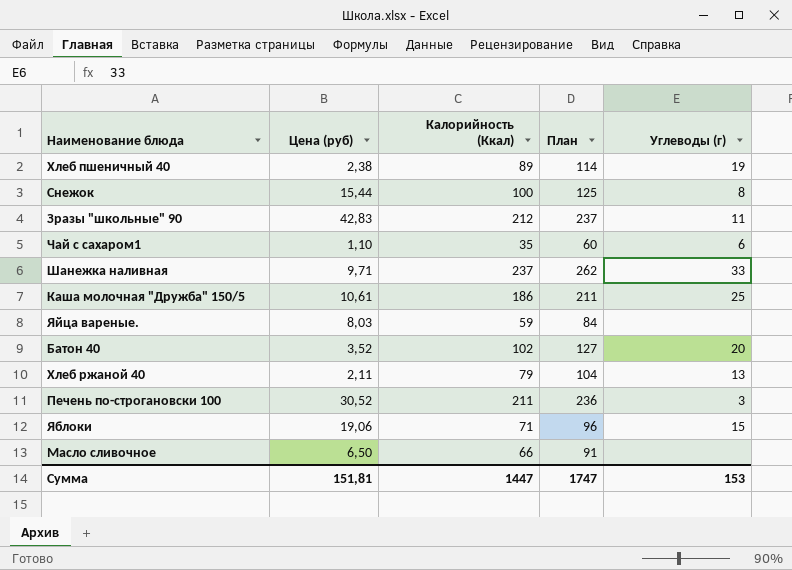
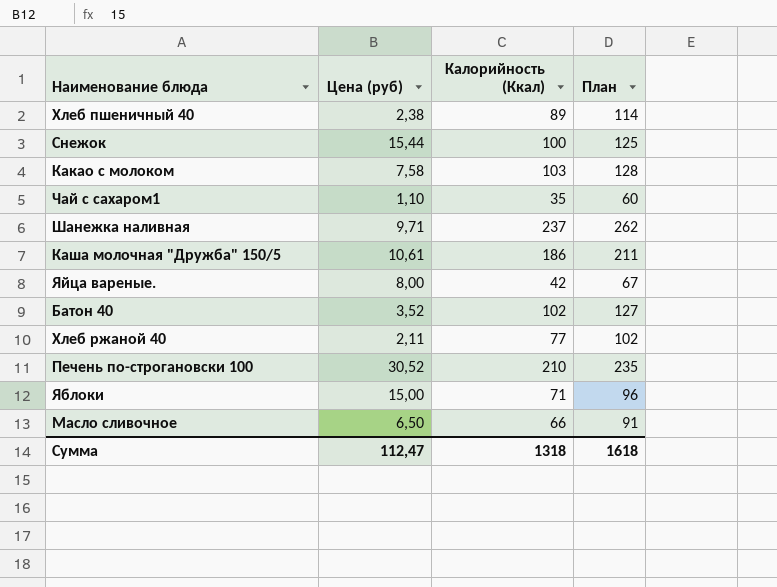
column Углеводы (г) | position: 5 -> none
row Зразы "школьные" 90: 42,83 | 212 | 237 | 11 -> none
row Какао с молоком: none -> 7,58 | 103 | 128
Яйца вареные. | Цена (руб): 8,03 -> 8,00
Яйца вареные. | Калорийность (Ккал): 59 -> 42
Яйца вареные. | План: 84 -> 67
Хлеб ржаной 40 | Калорийность (Ккал): 79 -> 77
Хлеб ржаной 40 | План: 104 -> 102
Печень по-строгановски 100 | Калорийность (Ккал): 211 -> 210
Печень по-строгановски 100 | План: 236 -> 235
Яблоки | Цена (руб): 19,06 -> 15,00
Сумма | Цена (руб): 151,81 -> 112,47
Сумма | Калорийность (Ккал): 1447 -> 1318
Сумма | План: 1747 -> 1618

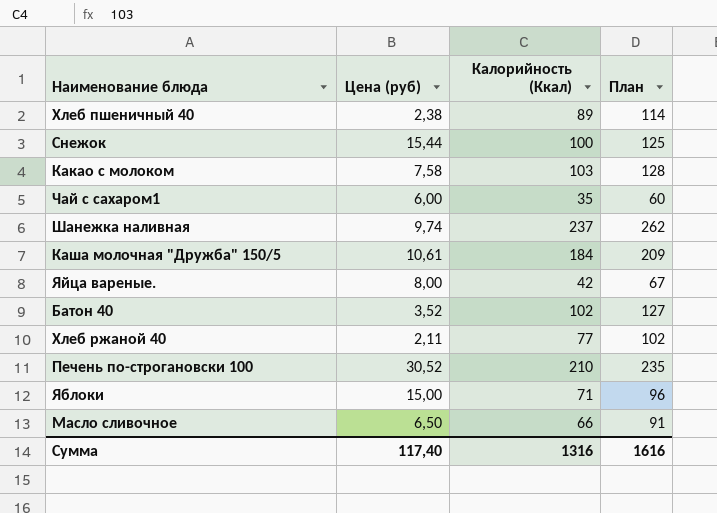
Чай с сахаром1 | Цена (руб): 1,10 -> 6,00
Шанежка наливная | Цена (руб): 9,71 -> 9,74
Каша молочная "Дружба" 150/5 | Калорийность (Ккал): 186 -> 184
Каша молочная "Дружба" 150/5 | План: 211 -> 209
Сумма | Цена (руб): 112,47 -> 117,40
Сумма | Калорийность (Ккал): 1318 -> 1316
Сумма | План: 1618 -> 1616

